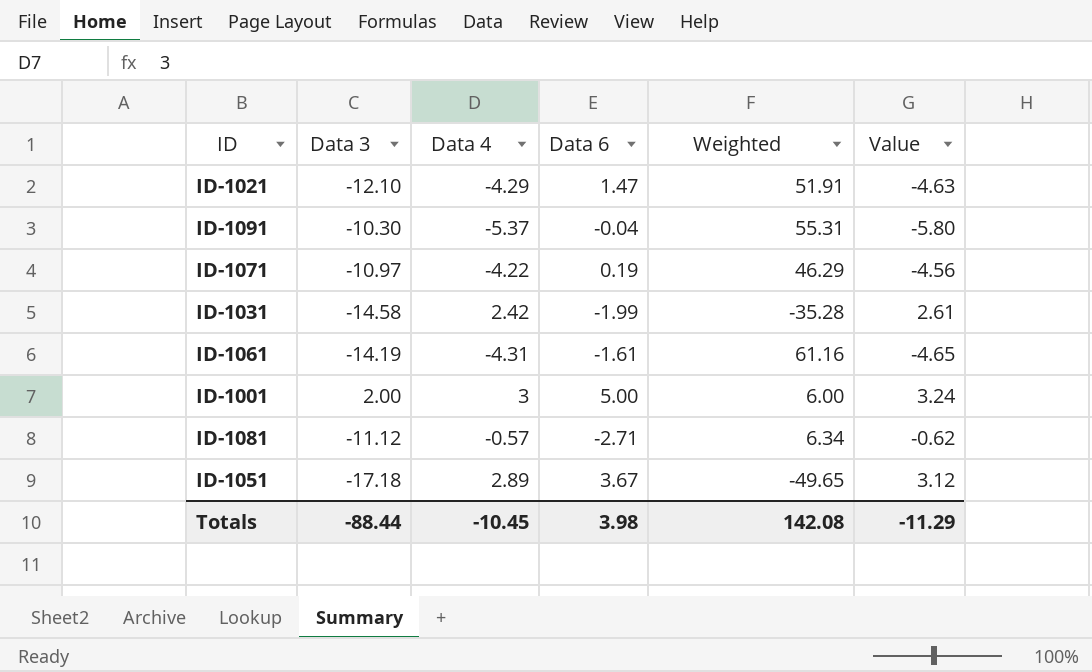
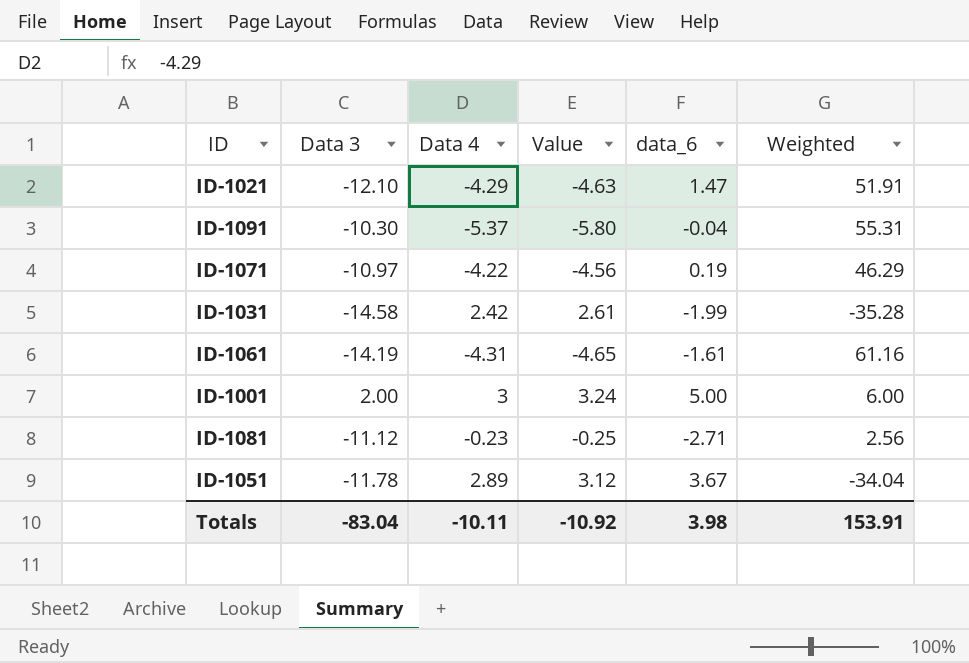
column Value | position: 6 -> 4
column name: Data 6 -> data_6
ID-1081 | Data 4: -0.57 -> -0.23
ID-1081 | Value: -0.62 -> -0.25
ID-1081 | Weighted: 6.34 -> 2.56
ID-1051 | Data 3: -17.18 -> -11.78
ID-1051 | Weighted: -49.65 -> -34.04
Totals | Data 3: -88.44 -> -83.04
Totals | Data 4: -10.45 -> -10.11
Totals | Value: -11.29 -> -10.92
Totals | Weighted: 142.08 -> 153.91

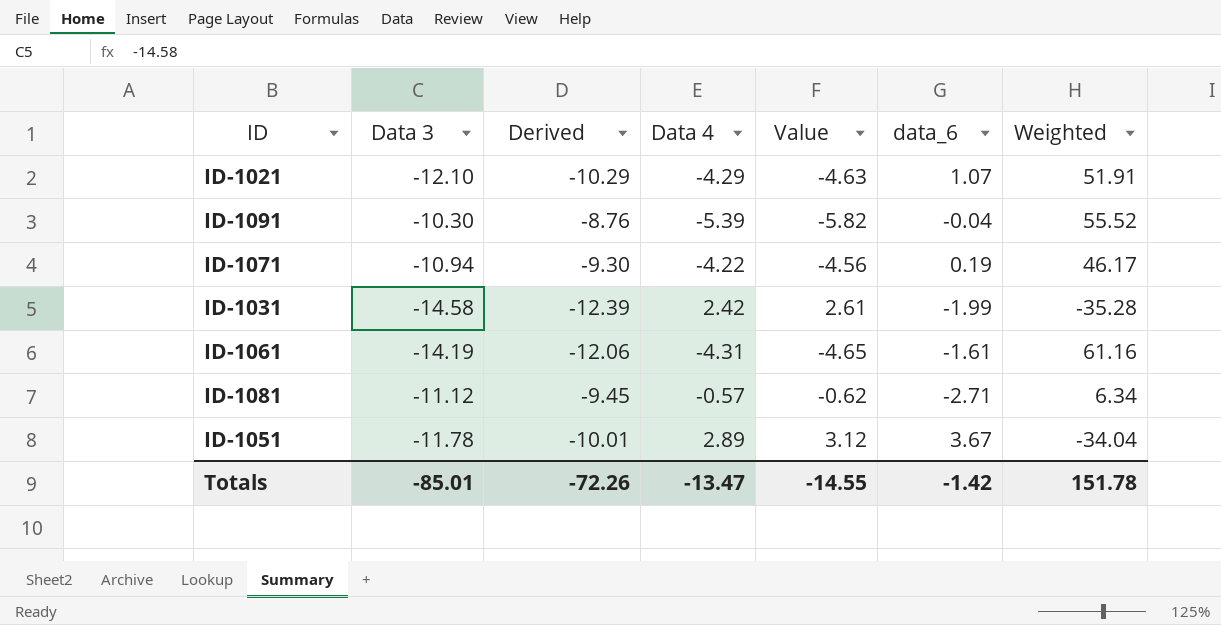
column Derived | formula: none -> [Data 3] * 0.85
row ID-1001: 2.00 | 3 | 3.24 | 5.00 | 6.00 -> none
ID-1021 | data_6: 1.47 -> 1.07
ID-1091 | Data 4: -5.37 -> -5.39
ID-1091 | Value: -5.80 -> -5.82
ID-1091 | Weighted: 55.31 -> 55.52
ID-1071 | Data 3: -10.97 -> -10.94
ID-1071 | Weighted: 46.29 -> 46.17
ID-1081 | Data 4: -0.23 -> -0.57
ID-1081 | Value: -0.25 -> -0.62
ID-1081 | Weighted: 2.56 -> 6.34
Totals | Data 3: -83.04 -> -85.01
Totals | Data 4: -10.11 -> -13.47
Totals | Value: -10.92 -> -14.55
Totals | data_6: 3.98 -> -1.42
Totals | Weighted: 153.91 -> 151.78

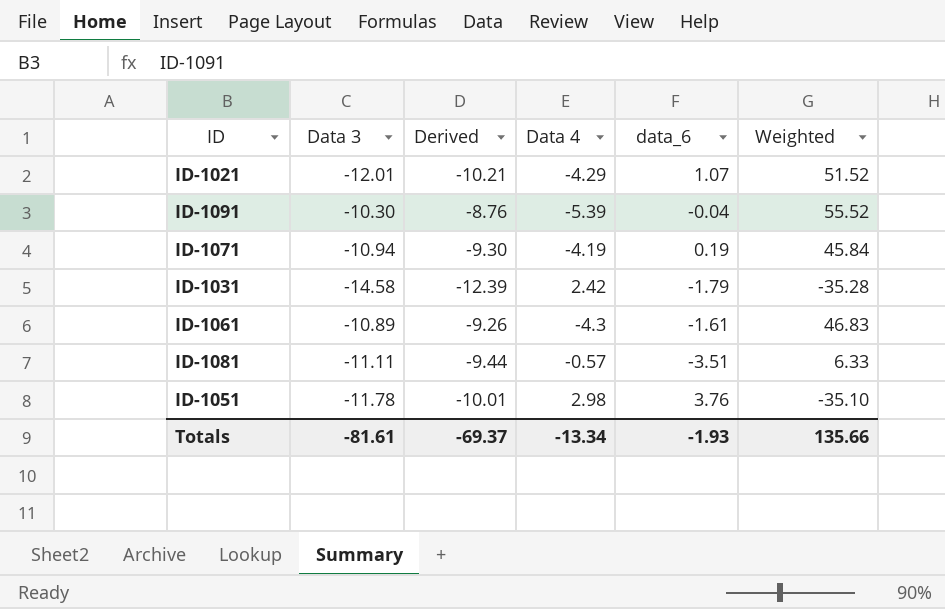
column Value | formula: [Data 4] * 1.08 -> none
ID-1021 | Data 3: -12.10 -> -12.01
ID-1021 | Derived: -10.29 -> -10.21
ID-1021 | Weighted: 51.91 -> 51.52
ID-1071 | Data 4: -4.22 -> -4.19
ID-1071 | Weighted: 46.17 -> 45.84
ID-1031 | data_6: -1.99 -> -1.79
ID-1061 | Data 3: -14.19 -> -10.89
ID-1061 | Derived: -12.06 -> -9.26
ID-1061 | Data 4: -4.31 -> -4.3
ID-1061 | Weighted: 61.16 -> 46.83
ID-1081 | Data 3: -11.12 -> -11.11
ID-1081 | Derived: -9.45 -> -9.44
ID-1081 | data_6: -2.71 -> -3.51
ID-1081 | Weighted: 6.34 -> 6.33
ID-1051 | Data 4: 2.89 -> 2.98
ID-1051 | data_6: 3.67 -> 3.76
ID-1051 | Weighted: -34.04 -> -35.10
Totals | Data 3: -85.01 -> -81.61
Totals | Derived: -72.26 -> -69.37
Totals | Data 4: -13.47 -> -13.34
Totals | data_6: -1.42 -> -1.93
Totals | Weighted: 151.78 -> 135.66

